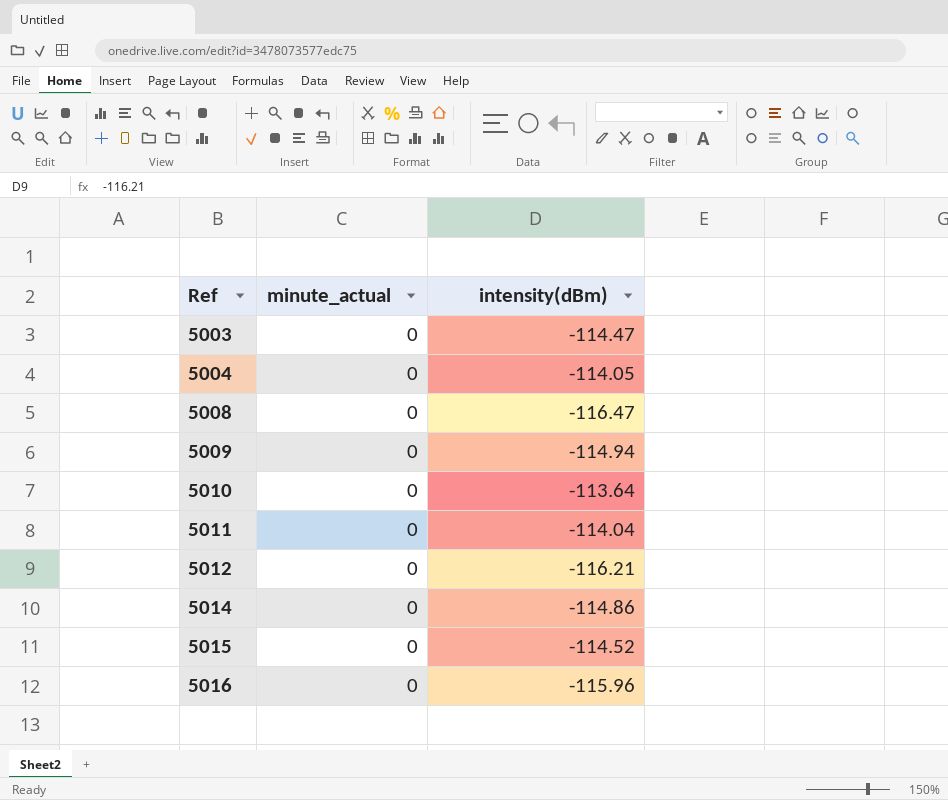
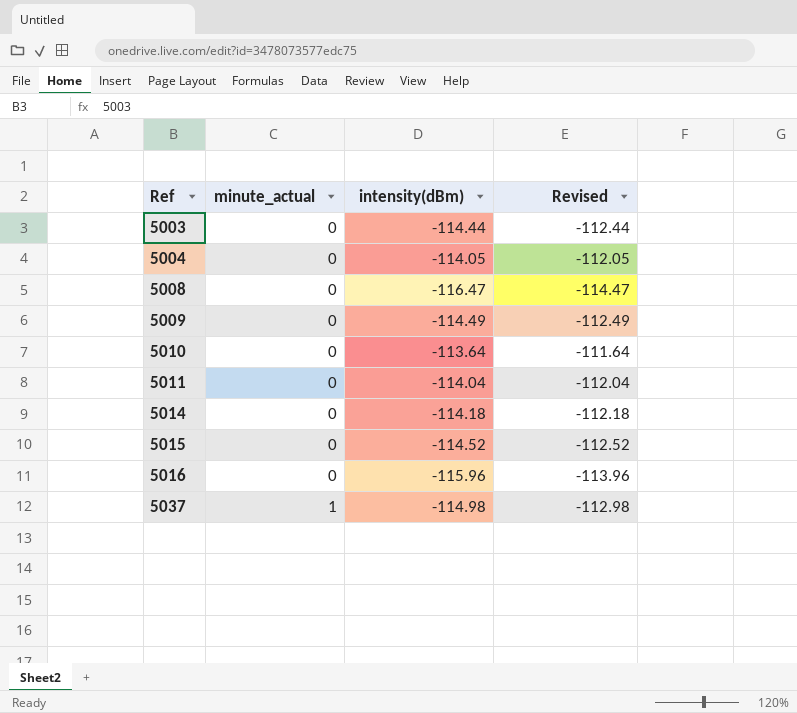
column Revised | formula: none -> [intensity(dBm)] + 2
row 5012: 0 | -116.21 -> none
5003 | intensity(dBm): -114.47 -> -114.44
5009 | intensity(dBm): -114.94 -> -114.49
5014 | intensity(dBm): -114.86 -> -114.18
row 5037: none -> 1 | -114.98 | -112.98

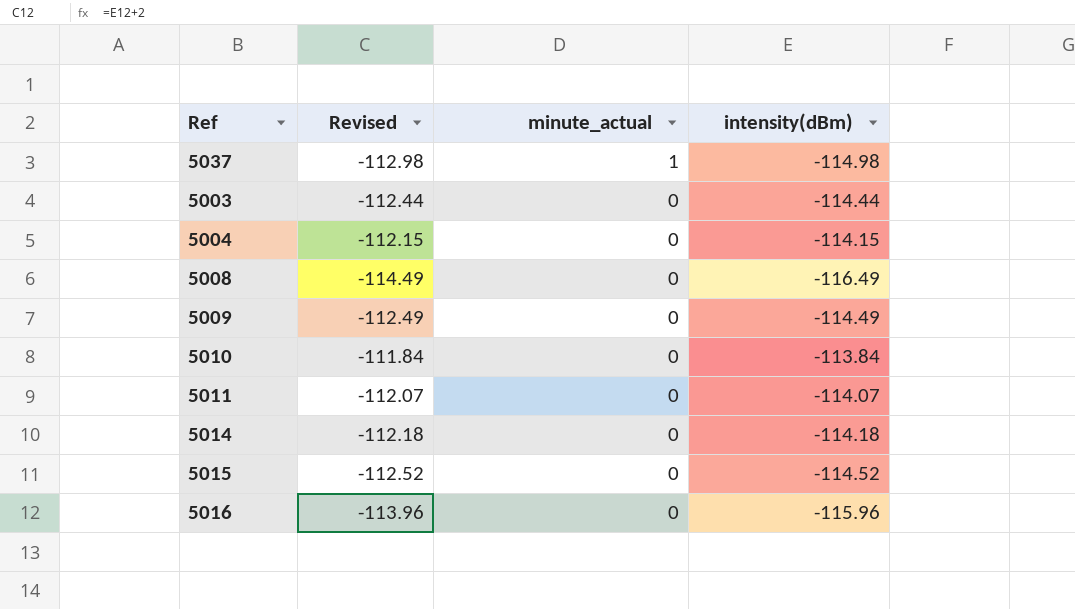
row order: Ref ascending -> minute_actual descending
column Revised | position: 4 -> 2
5004 | Revised: -112.05 -> -112.15
5004 | intensity(dBm): -114.05 -> -114.15
5008 | Revised: -114.47 -> -114.49
5008 | intensity(dBm): -116.47 -> -116.49
5010 | Revised: -111.64 -> -111.84
5010 | intensity(dBm): -113.64 -> -113.84
5011 | Revised: -112.04 -> -112.07
5011 | intensity(dBm): -114.04 -> -114.07

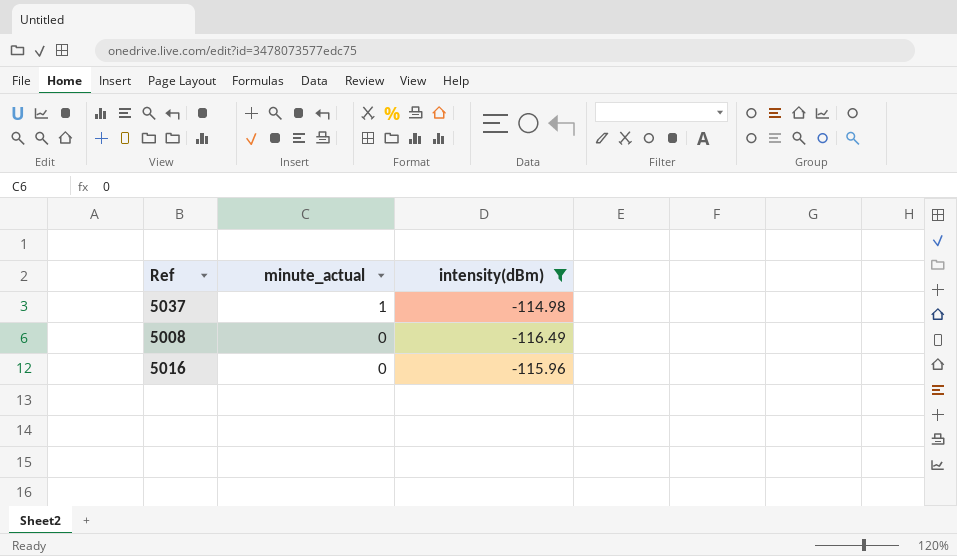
filter: none -> intensity(dBm) <= -114.98
column Revised | formula: [intensity(dBm)] + 2 -> none

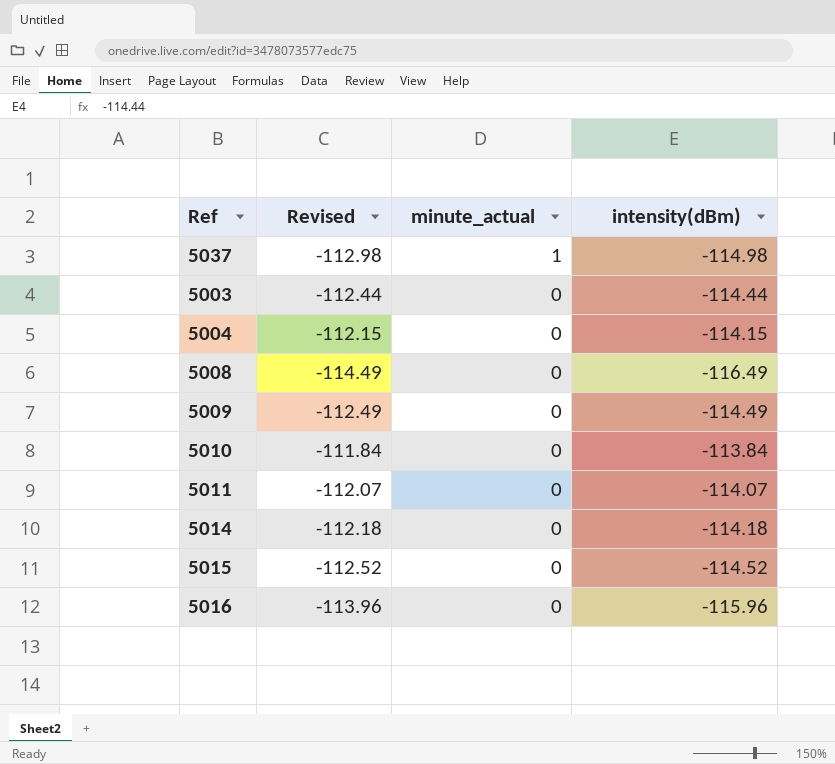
filter: intensity(dBm) <= -114.98 -> none
column Revised | formula: none -> [intensity(dBm)] + 2

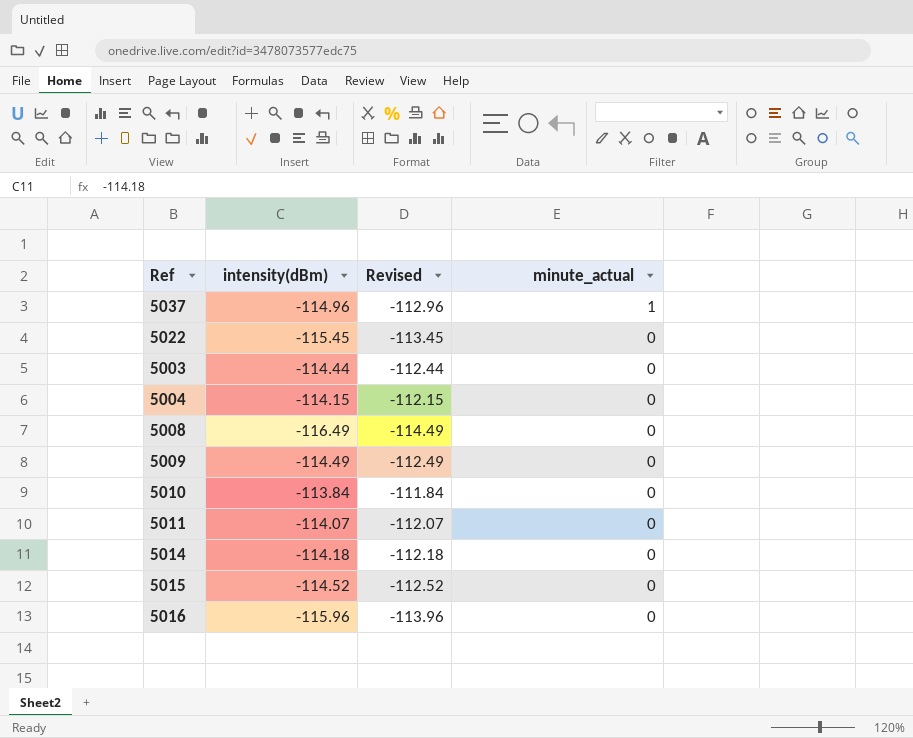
column intensity(dBm) | position: 4 -> 2
5037 | intensity(dBm): -114.98 -> -114.96
5037 | Revised: -112.98 -> -112.96
row 5022: none -> -115.45 | -113.45 | 0

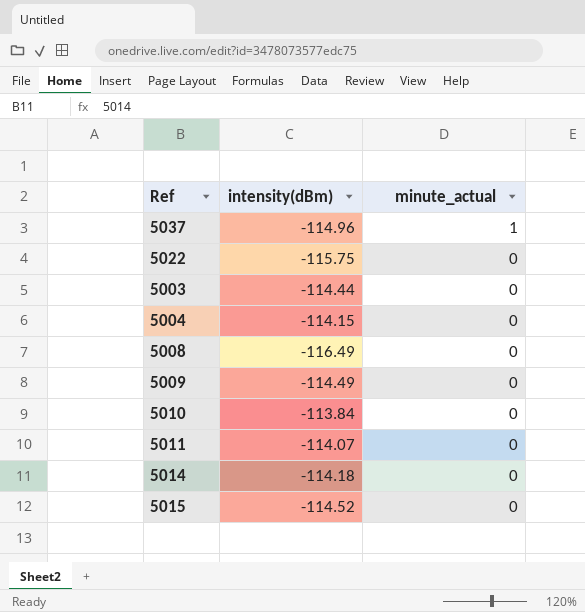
column Revised | formula: [intensity(dBm)] + 2 -> none
row 5016: -115.96 | -113.96 | 0 -> none
5022 | intensity(dBm): -115.45 -> -115.75

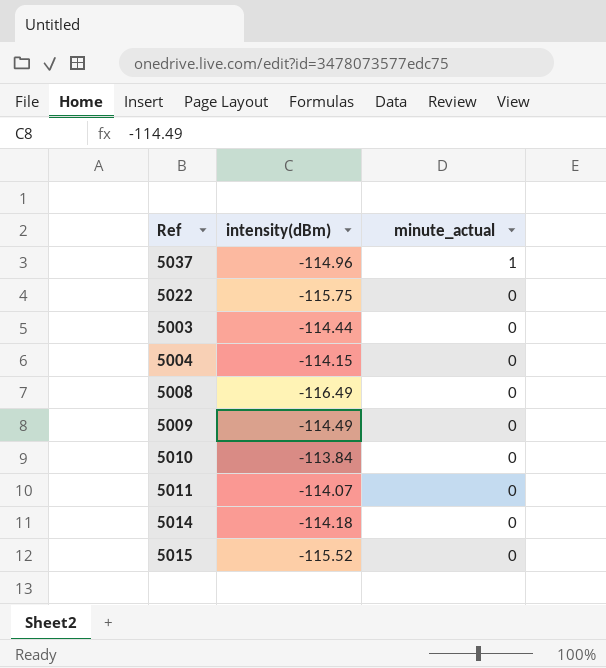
5015 | intensity(dBm): -114.52 -> -115.52

